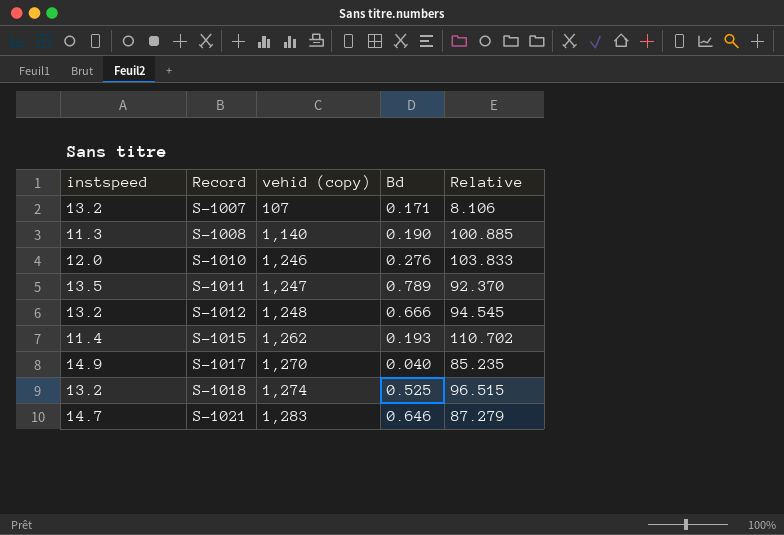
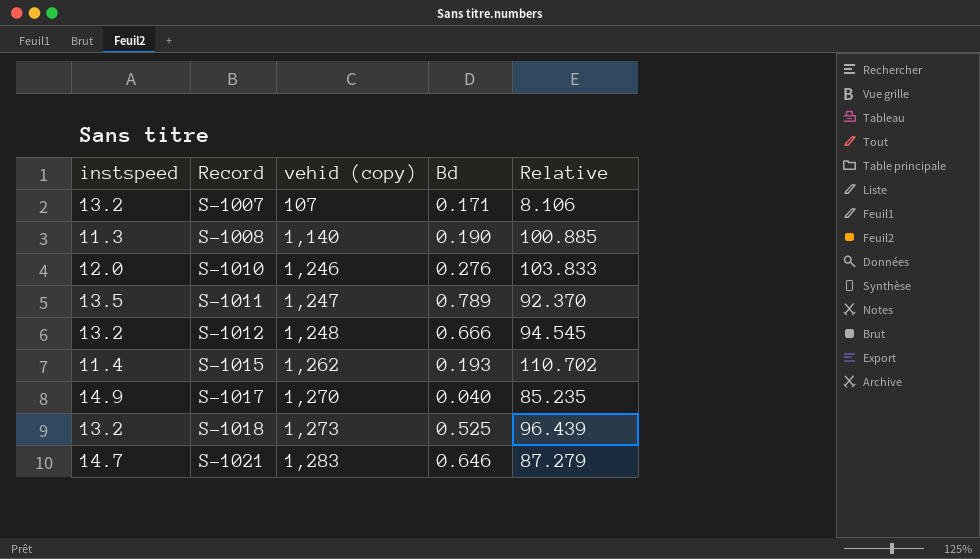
S-1018 | vehid (copy): 1,274 -> 1,273
S-1018 | Relative: 96.515 -> 96.439

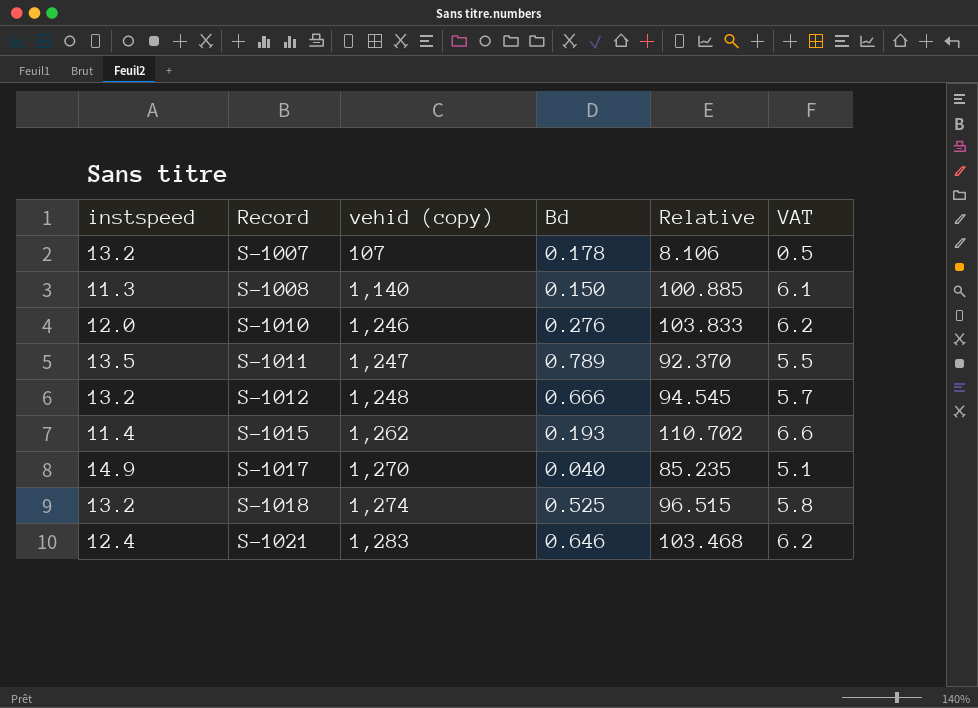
column VAT | formula: none -> [Relative] * 0.06
S-1007 | Bd: 0.171 -> 0.178
S-1008 | Bd: 0.190 -> 0.150
S-1018 | vehid (copy): 1,273 -> 1,274
S-1018 | Relative: 96.439 -> 96.515
S-1021 | instspeed: 14.7 -> 12.4
S-1021 | Relative: 87.279 -> 103.468

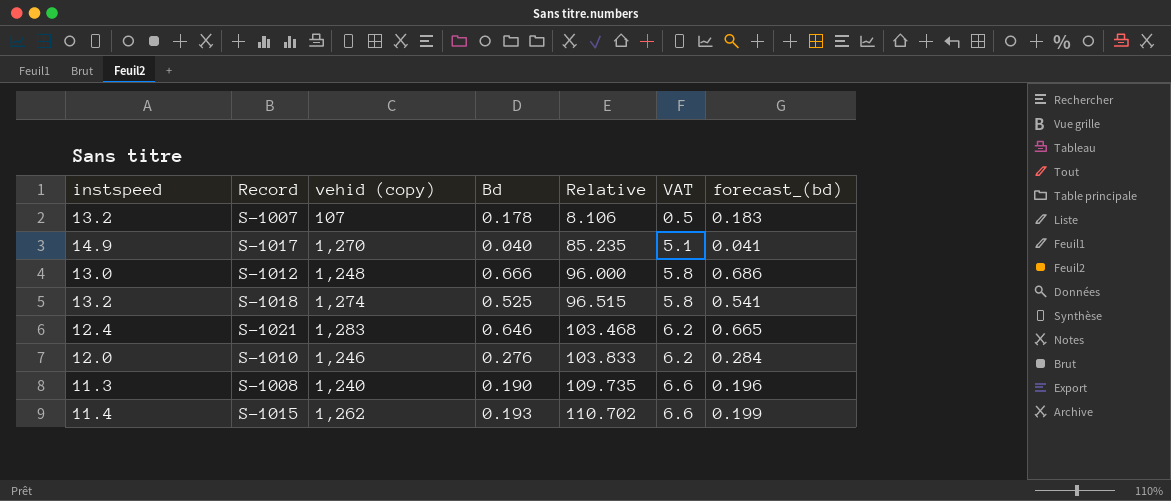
row order: Record ascending -> Relative ascending
column forecast_(bd) | formula: none -> [Bd] * 1.03
row S-1011: 13.5 | 1,247 | 0.789 | 92.370 | 5.5 -> none
S-1012 | instspeed: 13.2 -> 13.0
S-1012 | Relative: 94.545 -> 96.000
S-1012 | VAT: 5.7 -> 5.8
S-1008 | vehid (copy): 1,140 -> 1,240
S-1008 | Bd: 0.150 -> 0.190
S-1008 | Relative: 100.885 -> 109.735
S-1008 | VAT: 6.1 -> 6.6

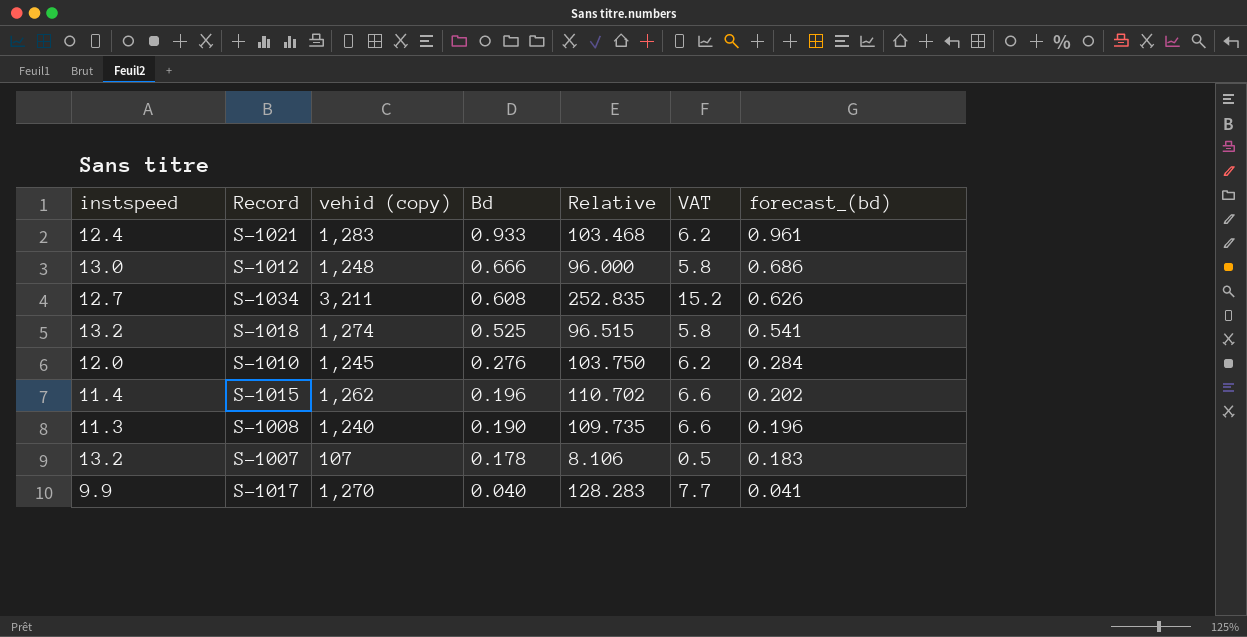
row order: Relative ascending -> Bd descending
S-1021 | Bd: 0.646 -> 0.933
S-1021 | forecast_(bd): 0.665 -> 0.961
row S-1034: none -> 12.7 | 3,211 | 0.608 | 252.835 | 15.2 | 0.626
S-1010 | vehid (copy): 1,246 -> 1,245
S-1010 | Relative: 103.833 -> 103.750
S-1015 | Bd: 0.193 -> 0.196
S-1015 | forecast_(bd): 0.199 -> 0.202
S-1017 | instspeed: 14.9 -> 9.9
S-1017 | Relative: 85.235 -> 128.283
S-1017 | VAT: 5.1 -> 7.7

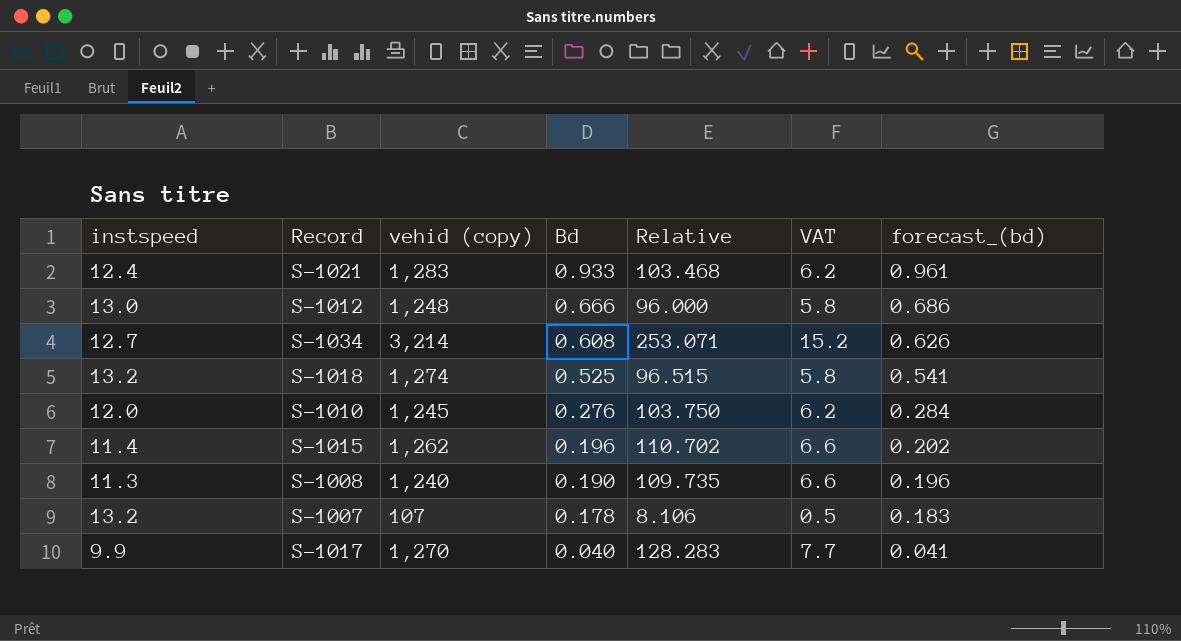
S-1034 | vehid (copy): 3,211 -> 3,214
S-1034 | Relative: 252.835 -> 253.071

